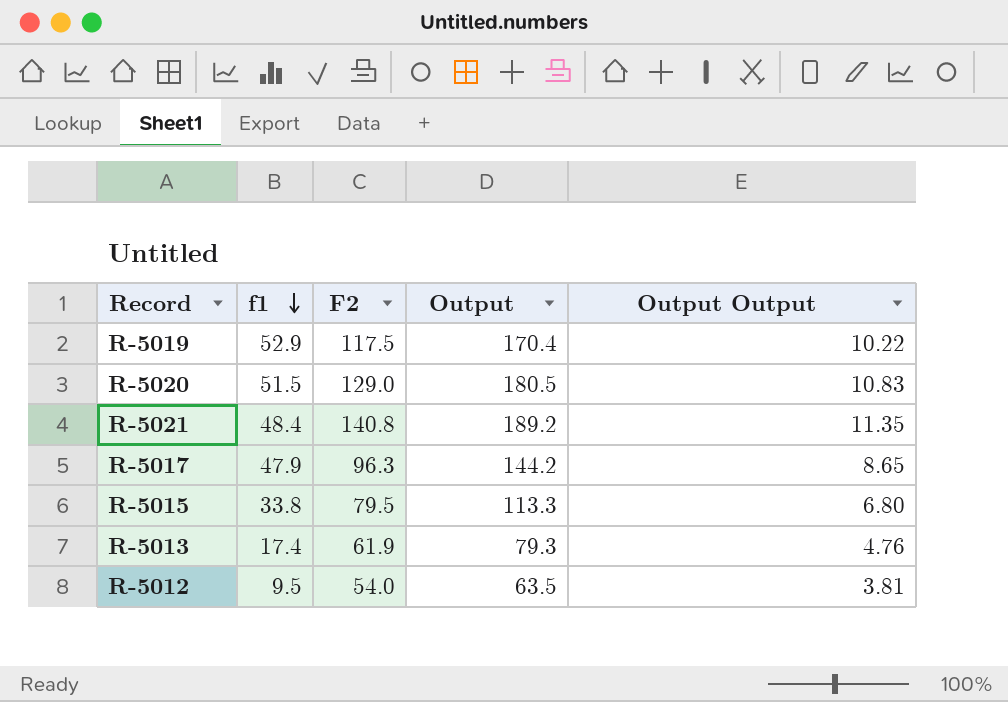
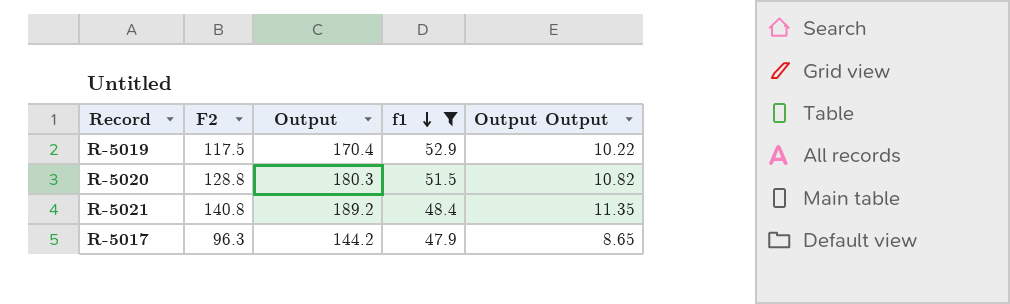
filter: none -> f1 >= 47.9
column f1 | position: 2 -> 4
R-5020 | F2: 129.0 -> 128.8
R-5020 | Output: 180.5 -> 180.3
R-5020 | Output Output: 10.83 -> 10.82

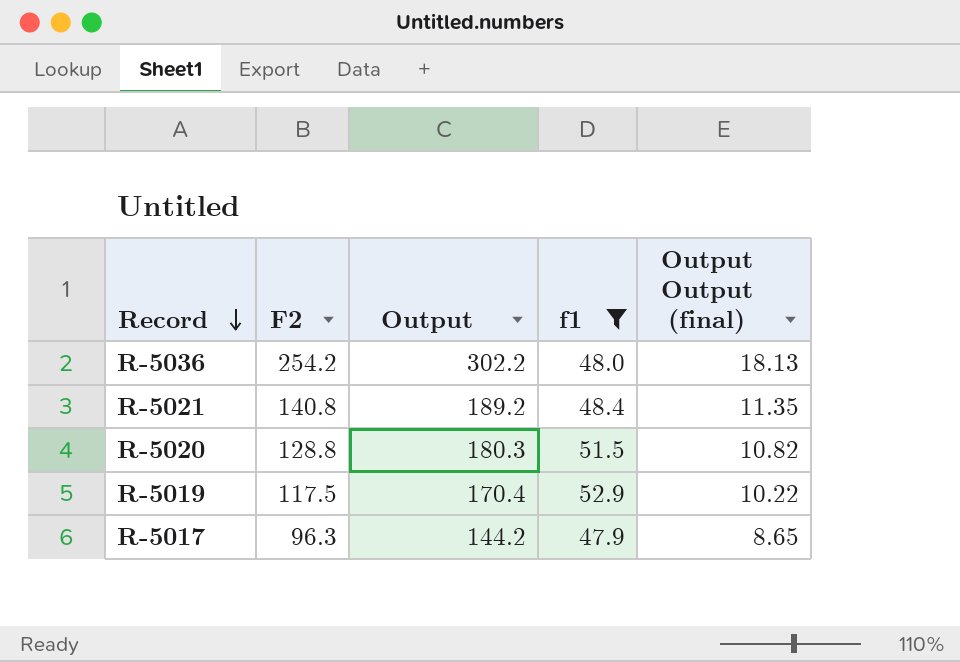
row order: f1 descending -> Record descending
column name: Output Output -> Output Output (final)
row R-5036: none -> 254.2 | 302.2 | 48.0 | 18.13

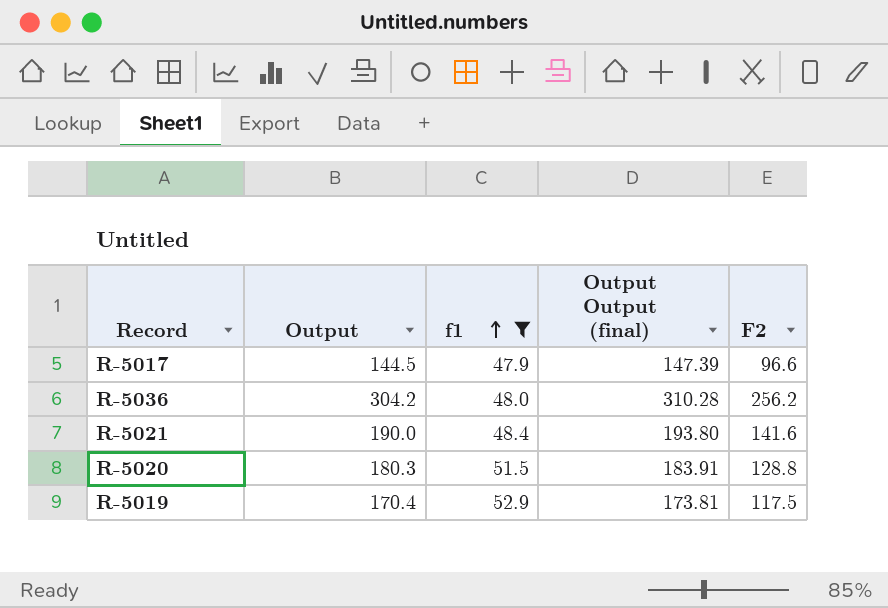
row order: Record descending -> f1 ascending
column Output Output (final) | formula: [Output] * 0.06 -> [Output] * 1.02
column F2 | position: 2 -> 5
R-5017 | Output: 144.2 -> 144.5
R-5017 | F2: 96.3 -> 96.6
R-5036 | Output: 302.2 -> 304.2
R-5036 | F2: 254.2 -> 256.2
R-5021 | Output: 189.2 -> 190.0
R-5021 | F2: 140.8 -> 141.6

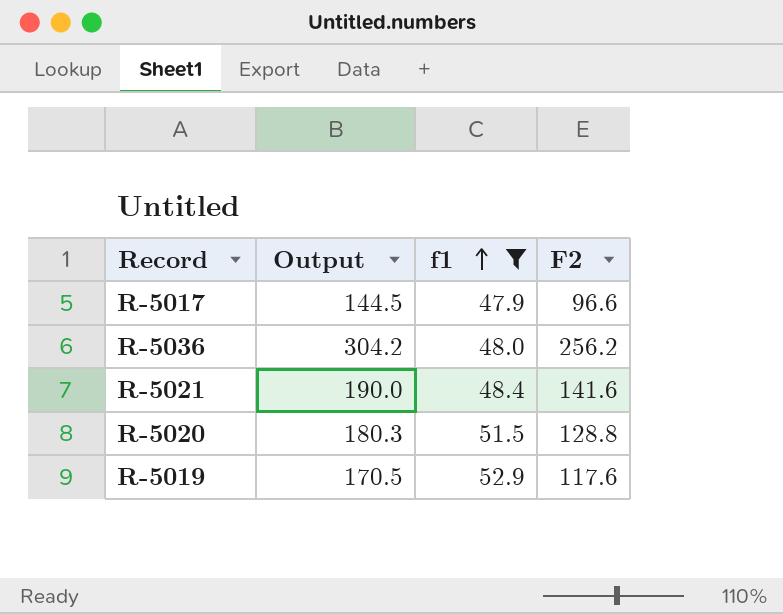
column Output Output (final) | formula: [Output] * 1.02 -> none
R-5019 | Output: 170.4 -> 170.5
R-5019 | F2: 117.5 -> 117.6

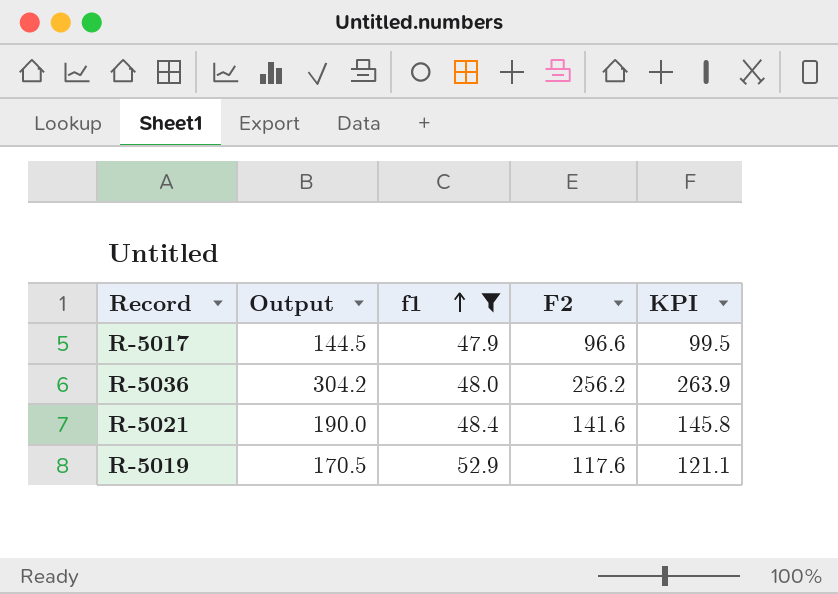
column KPI | formula: none -> [F2] * 1.03
row R-5020: 180.3 | 51.5 | 128.8 -> none

